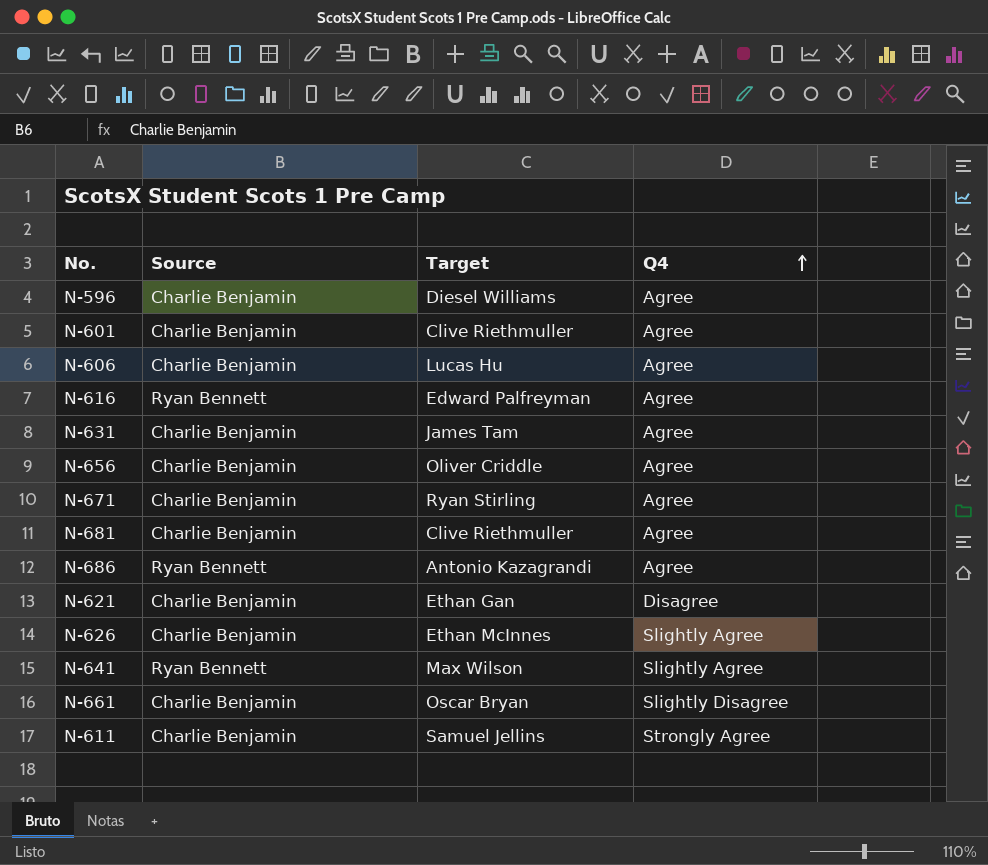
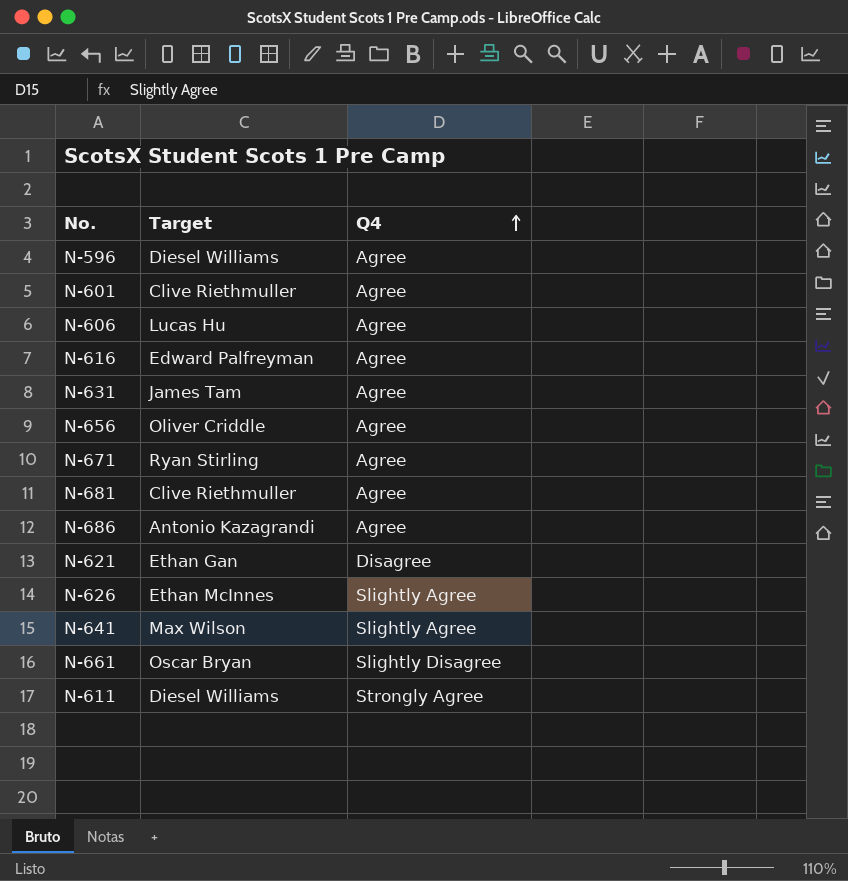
column Source | position: 2 -> none
N-611 | Target: Samuel Jellins -> Diesel Williams

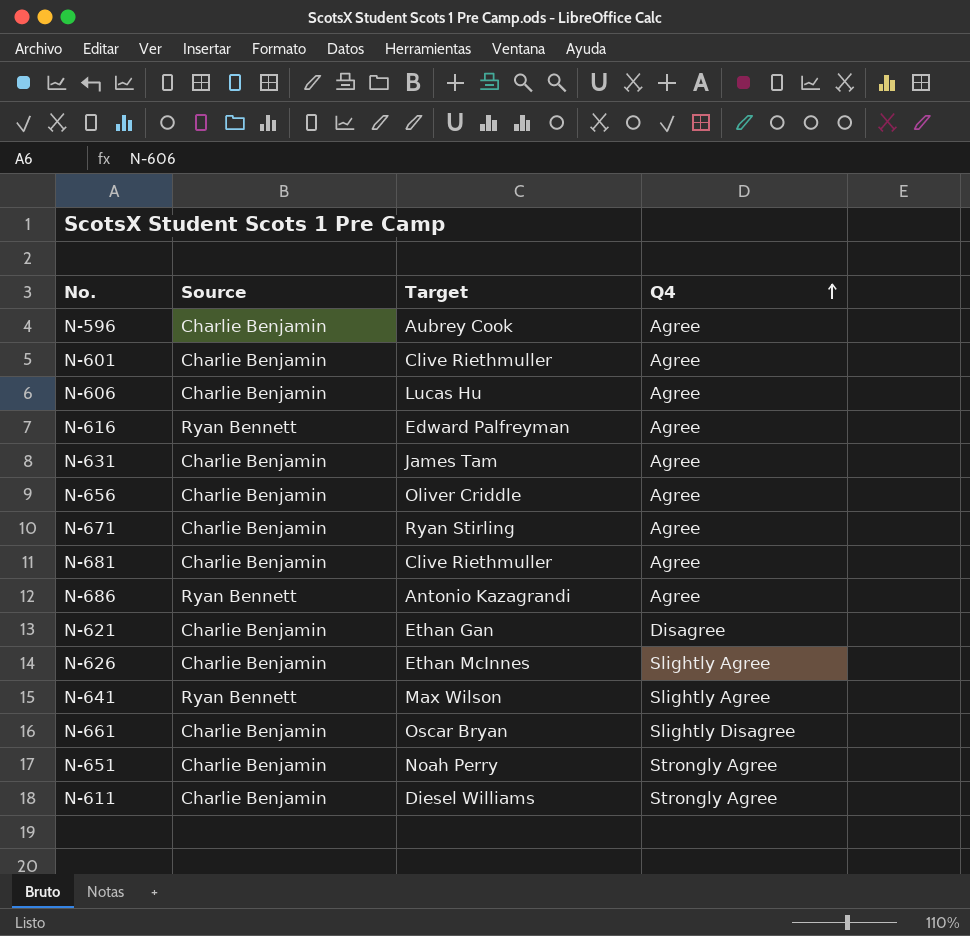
column Source | position: none -> 2
N-596 | Target: Diesel Williams -> Aubrey Cook
row N-651: none -> Charlie Benjamin | Noah Perry | Strongly Agree

